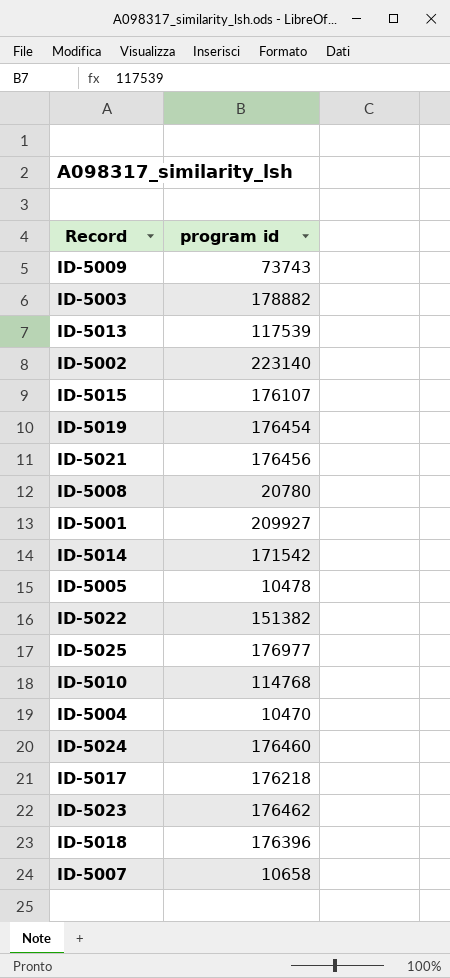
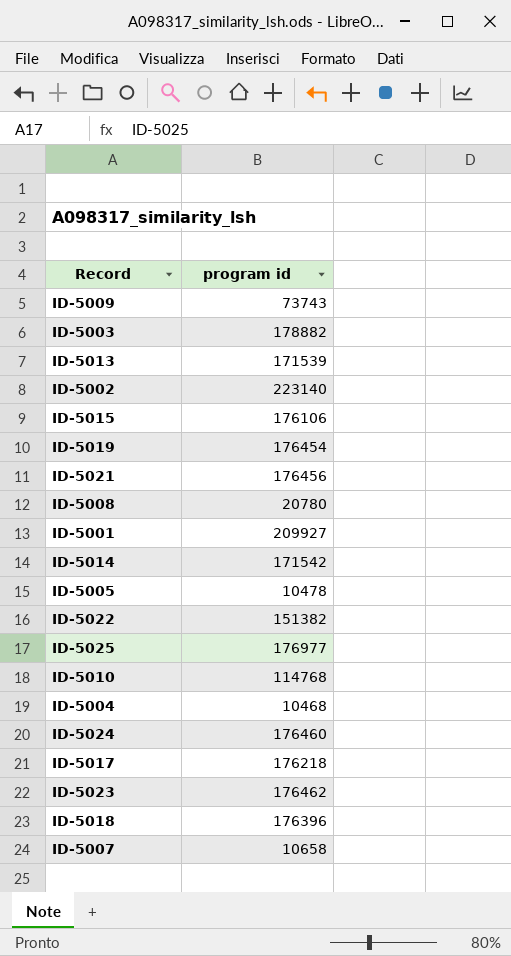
ID-5013 | program id: 117539 -> 171539
ID-5015 | program id: 176107 -> 176106
ID-5004 | program id: 10470 -> 10468

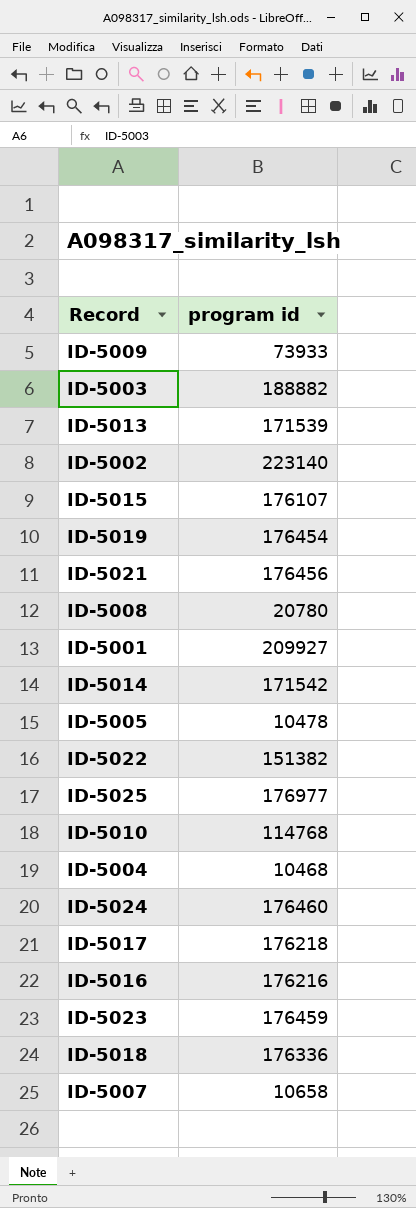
ID-5009 | program id: 73743 -> 73933
ID-5003 | program id: 178882 -> 188882
ID-5015 | program id: 176106 -> 176107
row ID-5016: none -> 176216
ID-5023 | program id: 176462 -> 176459
ID-5018 | program id: 176396 -> 176336

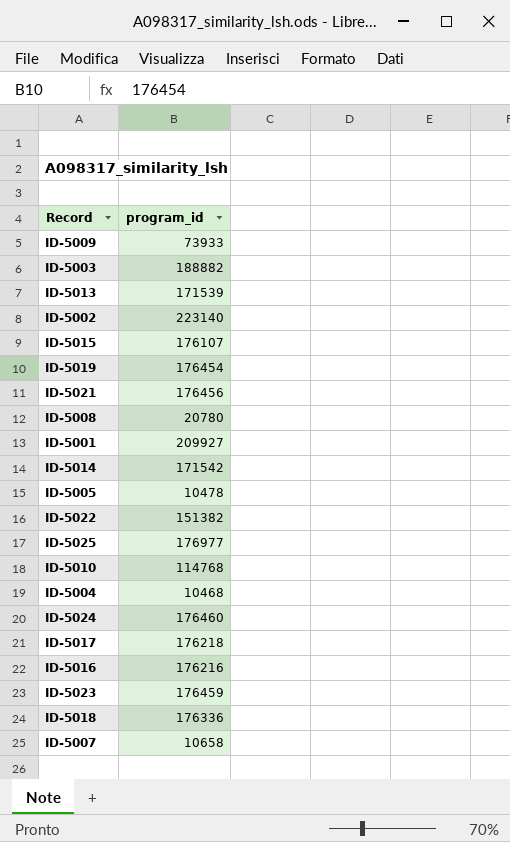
column name: program id -> program_id

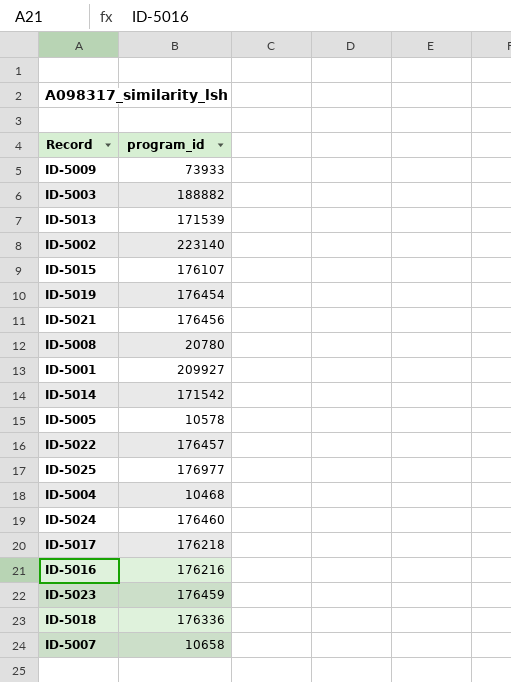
row ID-5010: 114768 -> none
ID-5005 | program_id: 10478 -> 10578
ID-5022 | program_id: 151382 -> 176457

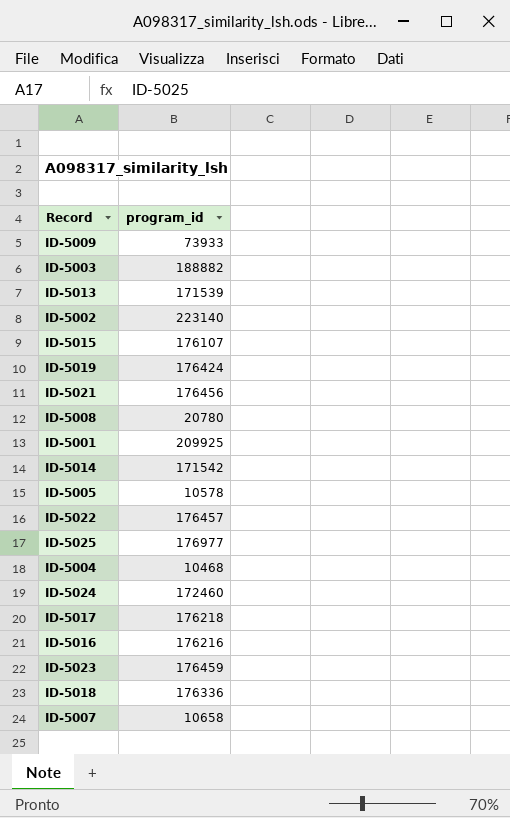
ID-5019 | program_id: 176454 -> 176424
ID-5001 | program_id: 209927 -> 209925
ID-5024 | program_id: 176460 -> 172460

